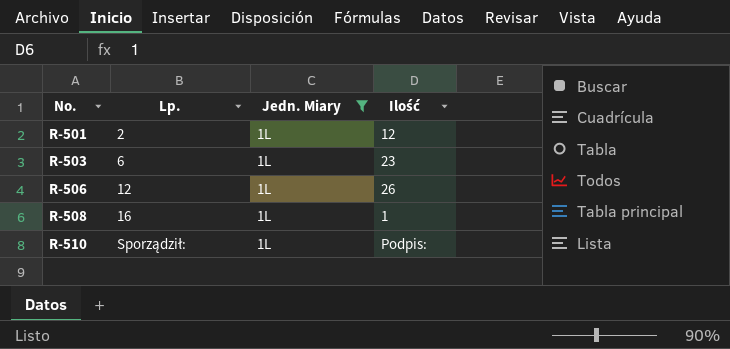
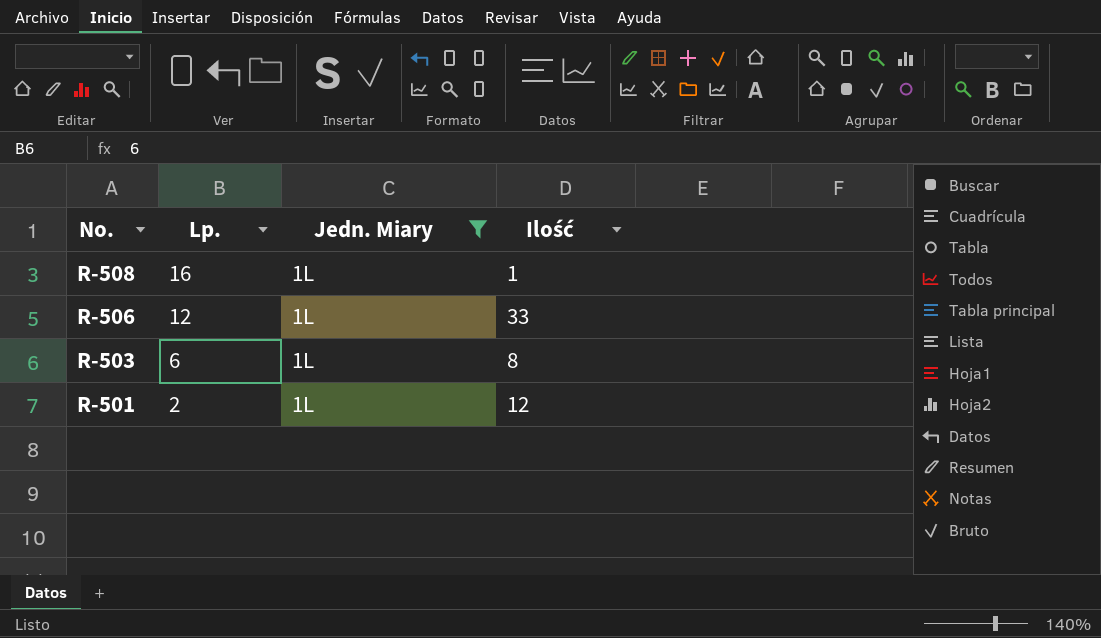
row order: No. ascending -> No. descending
row R-510: Sporządził: | 1L | Podpis: -> none
R-506 | Ilość: 26 -> 33
R-503 | Ilość: 23 -> 8

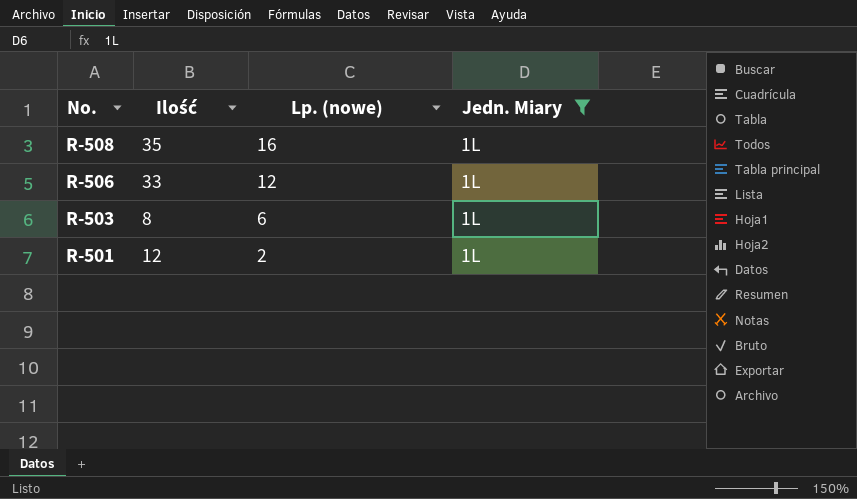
column Ilość | position: 4 -> 2
column name: Lp. -> Lp. (nowe)
R-508 | Ilość: 1 -> 35

